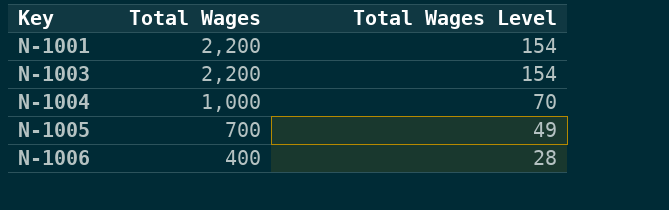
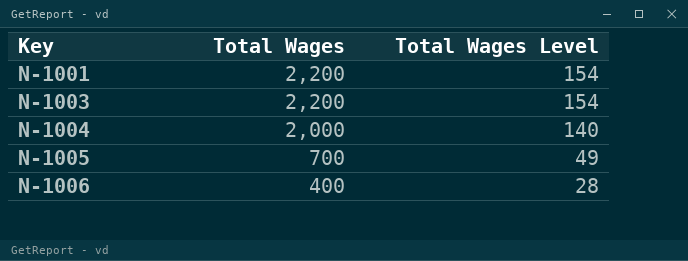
N-1004 | Total Wages: 1,000 -> 2,000
N-1004 | Total Wages Level: 70 -> 140

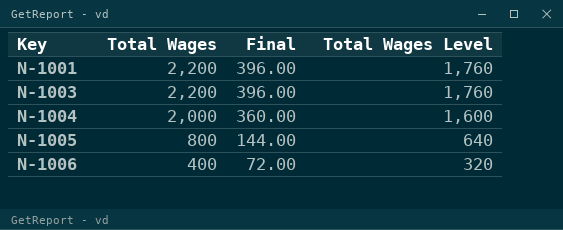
column Final | formula: none -> [Total Wages] * 0.18
column Total Wages Level | formula: [Total Wages] * 0.07 -> [Total Wages] * 0.8
N-1005 | Total Wages: 700 -> 800

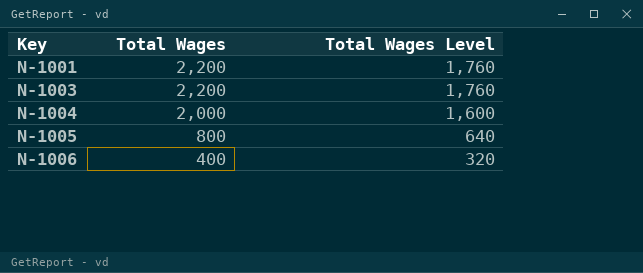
column Final | formula: [Total Wages] * 0.18 -> none

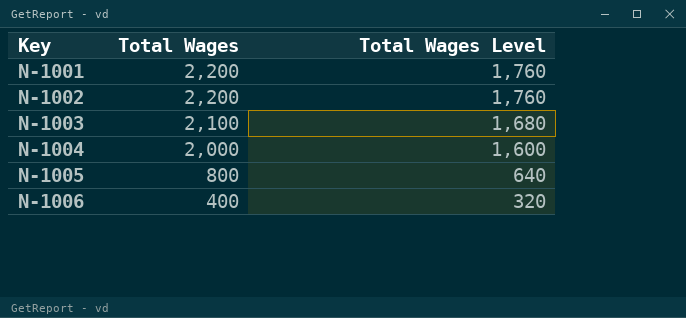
row N-1002: none -> 2,200 | 1,760
N-1003 | Total Wages: 2,200 -> 2,100
N-1003 | Total Wages Level: 1,760 -> 1,680

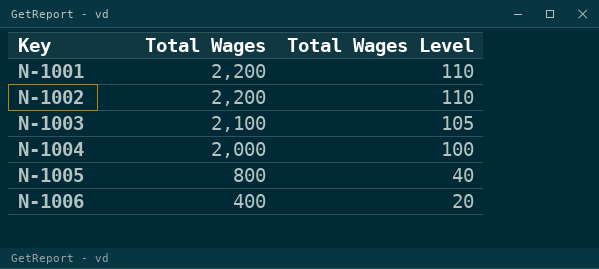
column Total Wages Level | formula: [Total Wages] * 0.8 -> [Total Wages] * 0.05

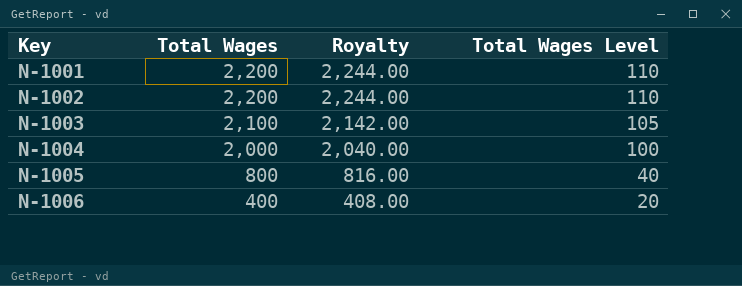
column Royalty | formula: none -> [Total Wages] * 1.02

